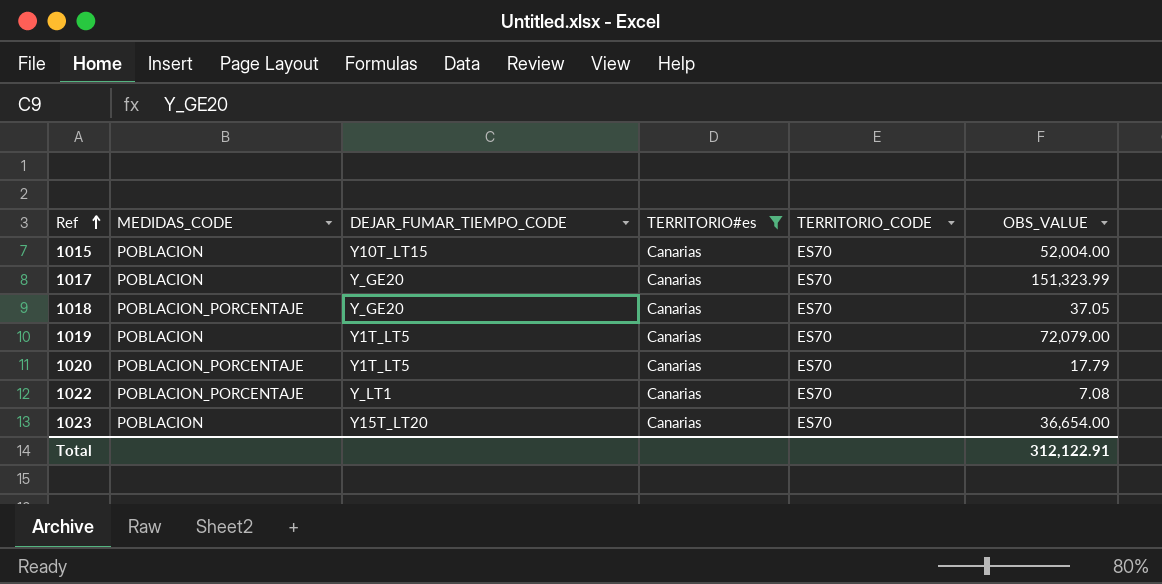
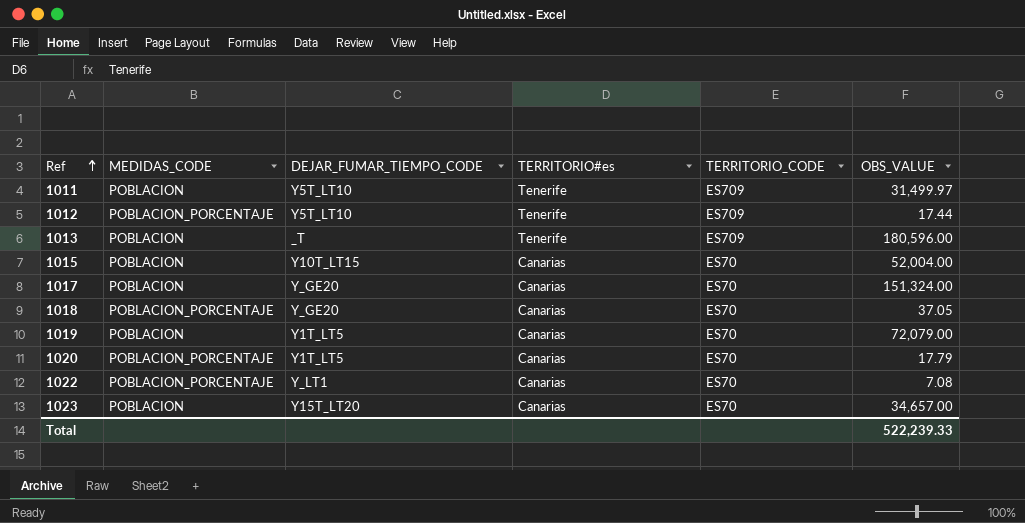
filter: TERRITORIO#es = Canarias -> none
1017 | OBS_VALUE: 151,323.99 -> 151,324.00
1023 | OBS_VALUE: 36,654.00 -> 34,657.00
Total | OBS_VALUE: 312,122.91 -> 522,239.33

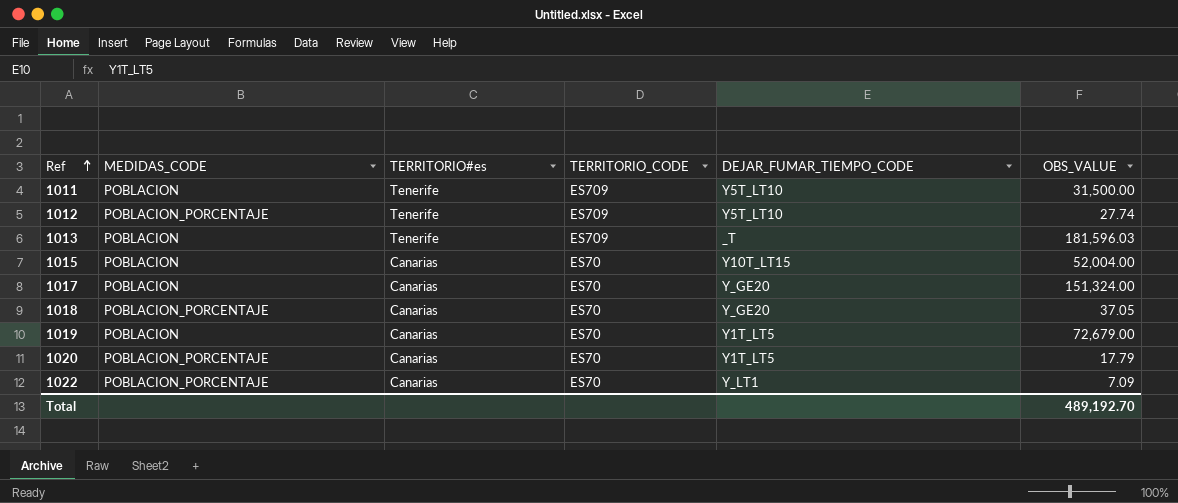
column DEJAR_FUMAR_TIEMPO_CODE | position: 3 -> 5
row 1023: POBLACION | Y15T_LT20 | Canarias | ES70 | 34,657.00 -> none
1011 | OBS_VALUE: 31,499.97 -> 31,500.00
1012 | OBS_VALUE: 17.44 -> 27.74
1013 | OBS_VALUE: 180,596.00 -> 181,596.03
1019 | OBS_VALUE: 72,079.00 -> 72,679.00
1022 | OBS_VALUE: 7.08 -> 7.09
Total | OBS_VALUE: 522,239.33 -> 489,192.70

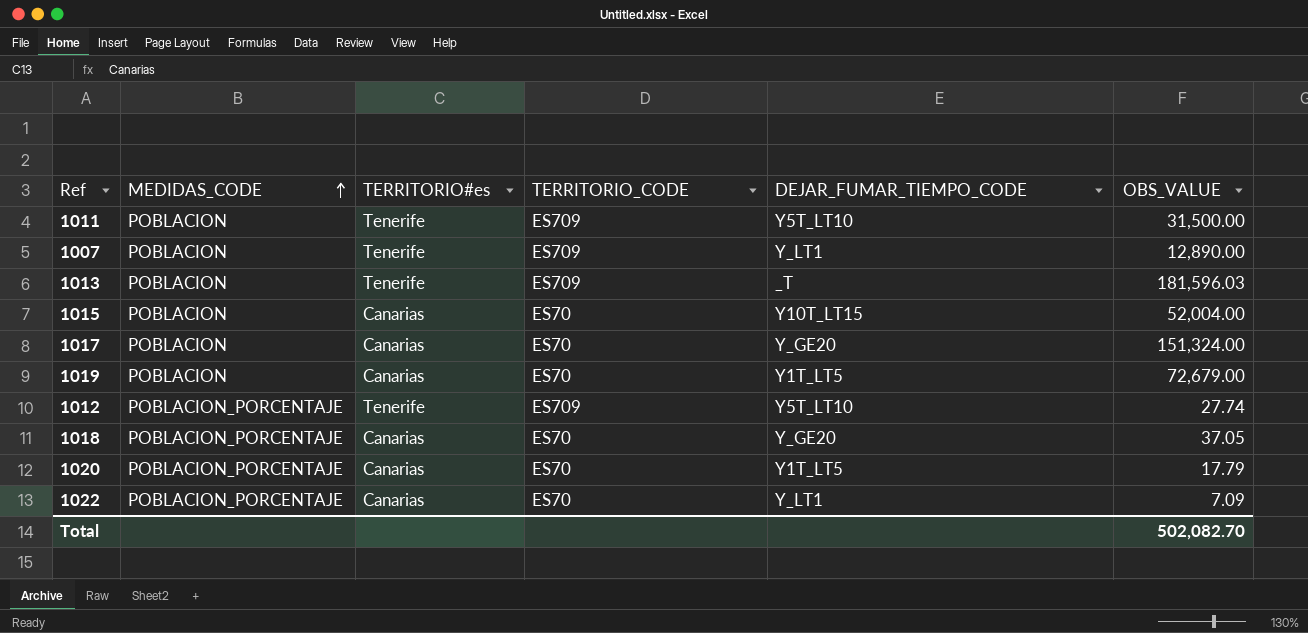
row order: Ref ascending -> MEDIDAS_CODE ascending
row 1007: none -> POBLACION | Tenerife | ES709 | Y_LT1 | 12,890.00
Total | OBS_VALUE: 489,192.70 -> 502,082.70

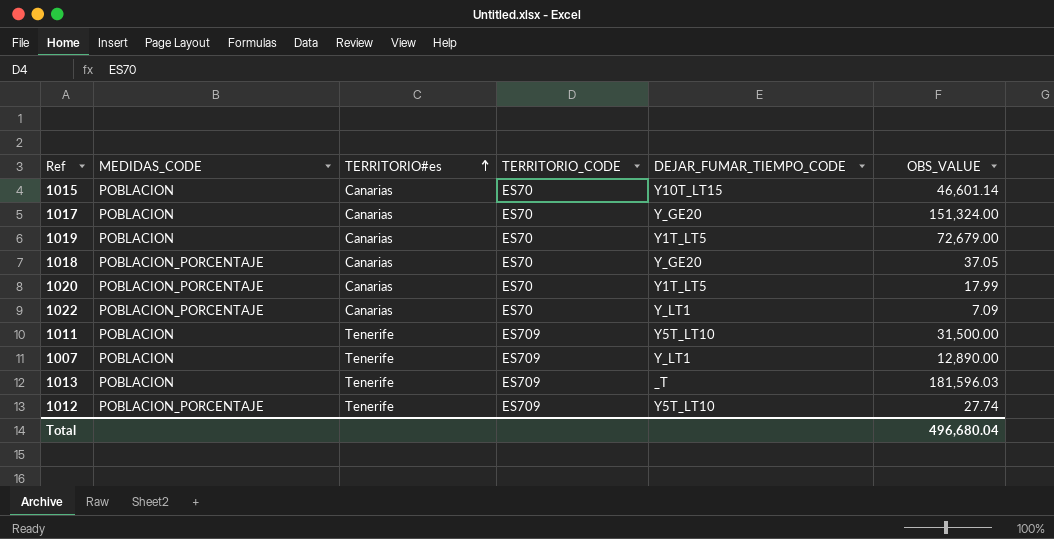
row order: MEDIDAS_CODE ascending -> TERRITORIO#es ascending
1015 | OBS_VALUE: 52,004.00 -> 46,601.14
1020 | OBS_VALUE: 17.79 -> 17.99
Total | OBS_VALUE: 502,082.70 -> 496,680.04

